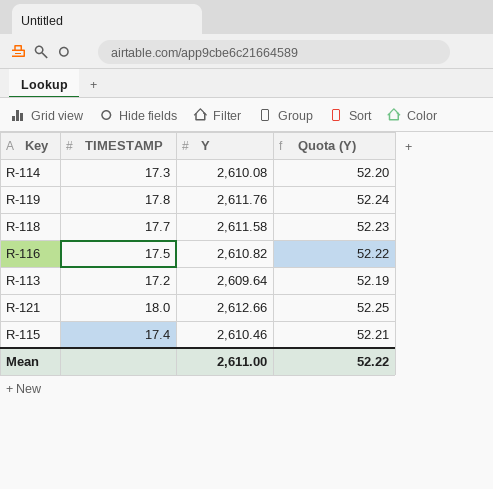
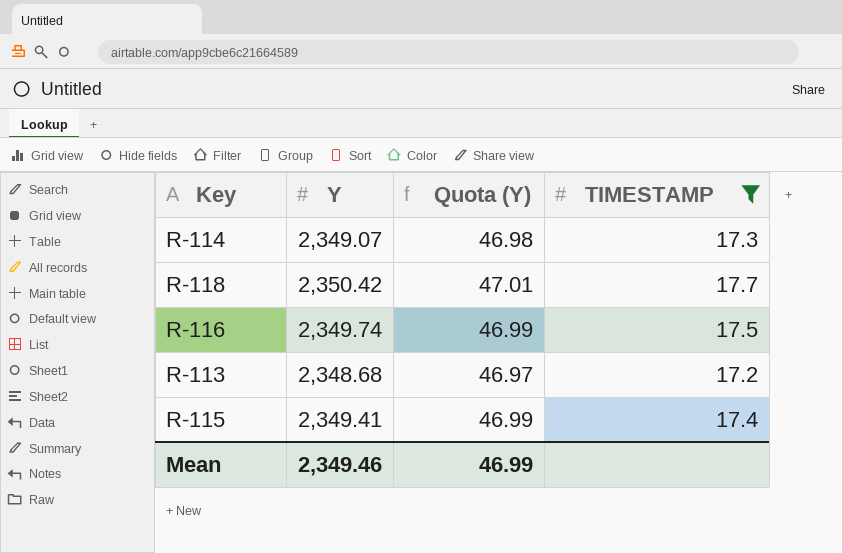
filter: none -> TIMESTAMP <= 17.7
column TIMESTAMP | position: 2 -> 4
R-114 | Y: 2,610.08 -> 2,349.07
R-114 | Quota (Y): 52.20 -> 46.98
R-118 | Y: 2,611.58 -> 2,350.42
R-118 | Quota (Y): 52.23 -> 47.01
R-116 | Y: 2,610.82 -> 2,349.74
R-116 | Quota (Y): 52.22 -> 46.99
R-113 | Y: 2,609.64 -> 2,348.68
R-113 | Quota (Y): 52.19 -> 46.97
R-115 | Y: 2,610.46 -> 2,349.41
R-115 | Quota (Y): 52.21 -> 46.99
Mean | Y: 2,611.00 -> 2,349.46
Mean | Quota (Y): 52.22 -> 46.99

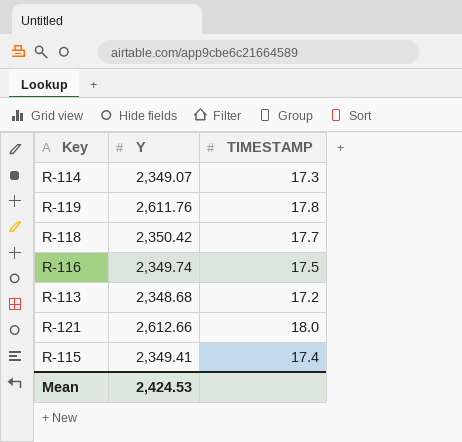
filter: TIMESTAMP <= 17.7 -> none
column Quota (Y) | formula: [Y] * 0.02 -> none
Mean | Y: 2,349.46 -> 2,424.53

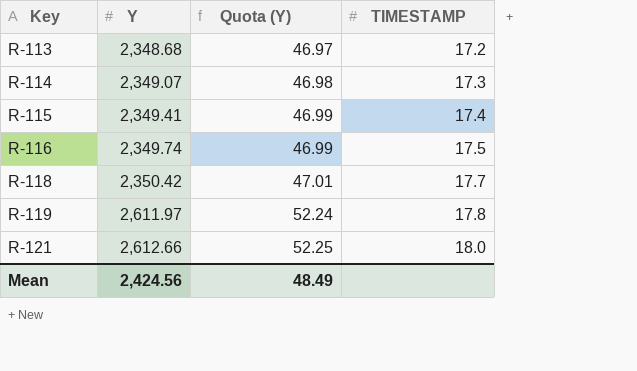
row order: none -> Key ascending
column Quota (Y) | formula: none -> [Y] * 0.02
R-119 | Y: 2,611.76 -> 2,611.97
Mean | Y: 2,424.53 -> 2,424.56

